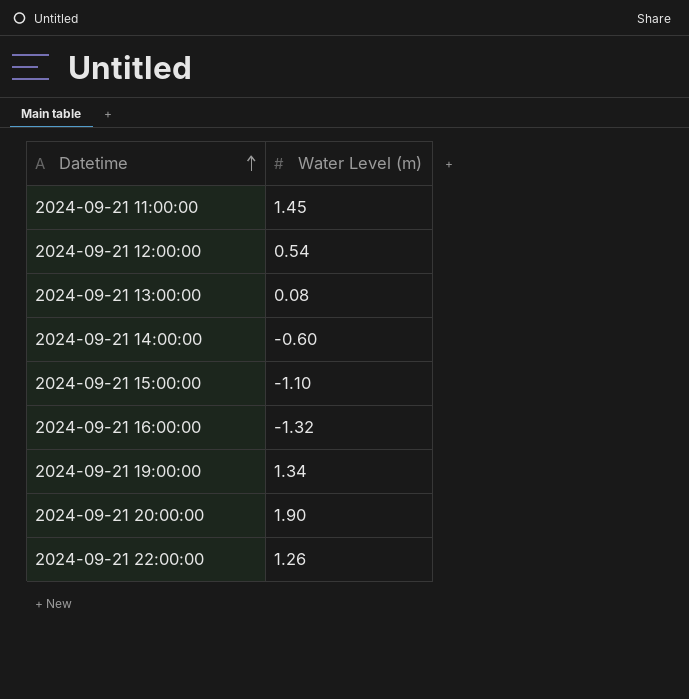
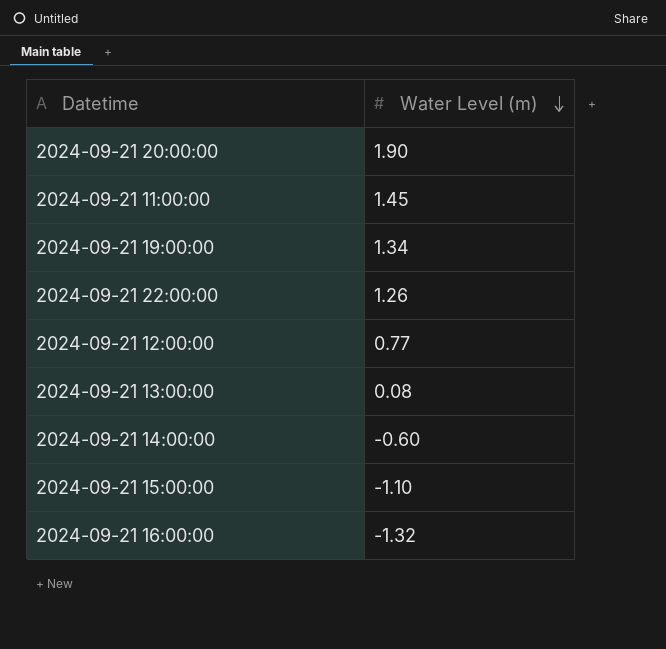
row order: Datetime ascending -> Water Level (m) descending
2024-09-21 12:00:00 | Water Level (m): 0.54 -> 0.77

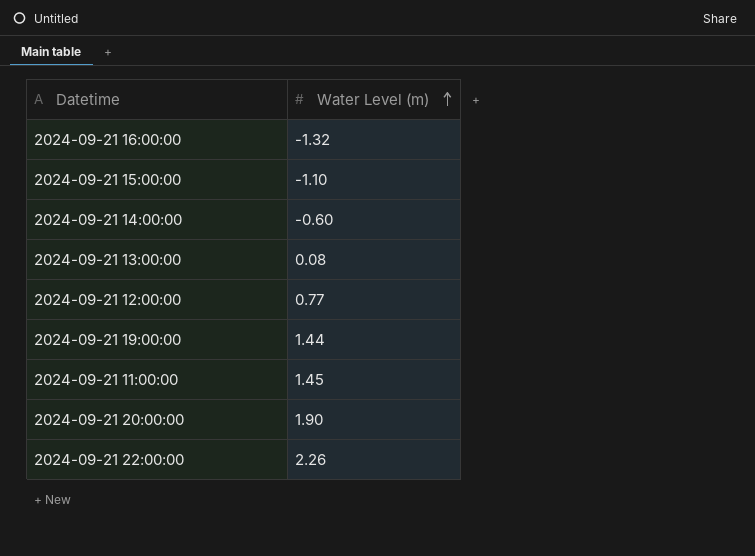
row order: Water Level (m) descending -> Water Level (m) ascending
2024-09-21 19:00:00 | Water Level (m): 1.34 -> 1.44
2024-09-21 22:00:00 | Water Level (m): 1.26 -> 2.26

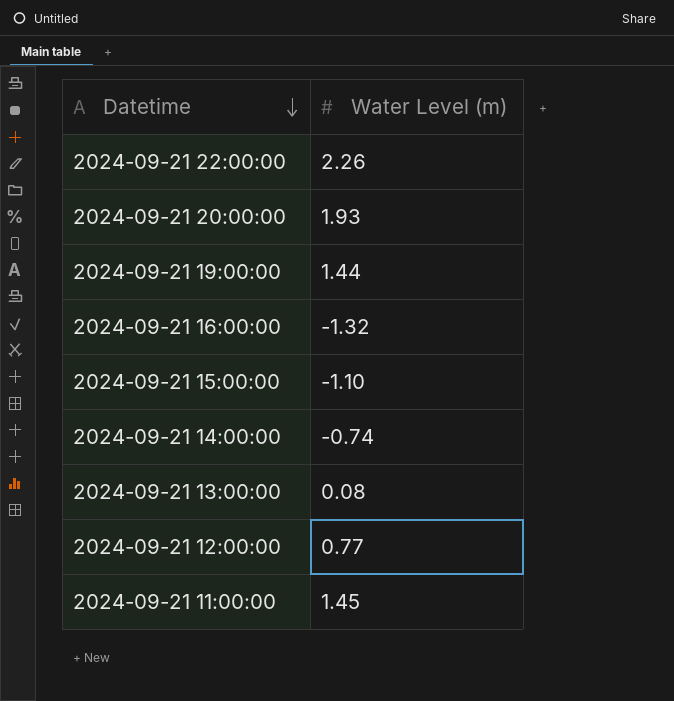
row order: Water Level (m) ascending -> Datetime descending
2024-09-21 20:00:00 | Water Level (m): 1.90 -> 1.93
2024-09-21 14:00:00 | Water Level (m): -0.60 -> -0.74

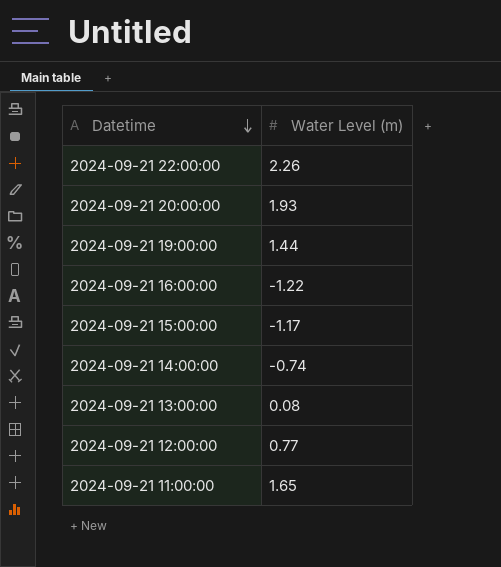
2024-09-21 16:00:00 | Water Level (m): -1.32 -> -1.22
2024-09-21 15:00:00 | Water Level (m): -1.10 -> -1.17
2024-09-21 11:00:00 | Water Level (m): 1.45 -> 1.65

